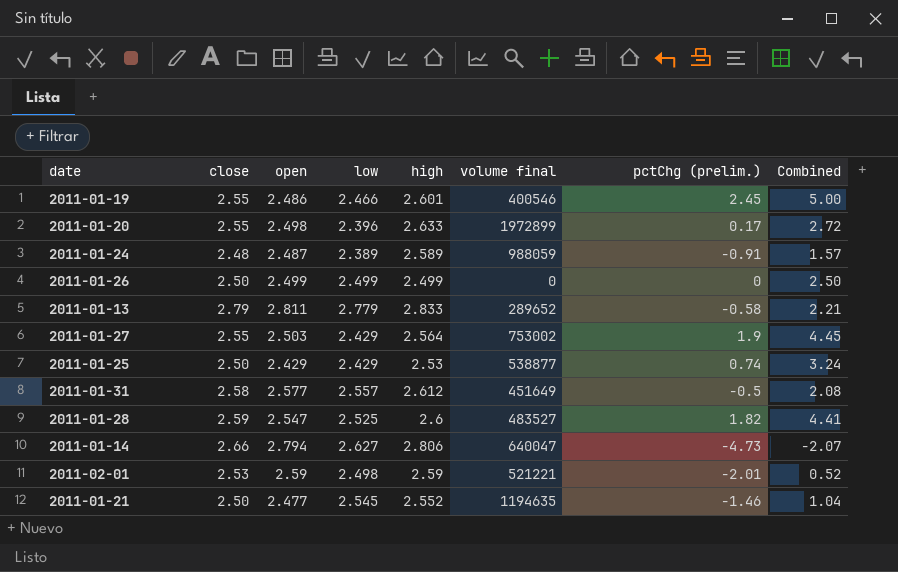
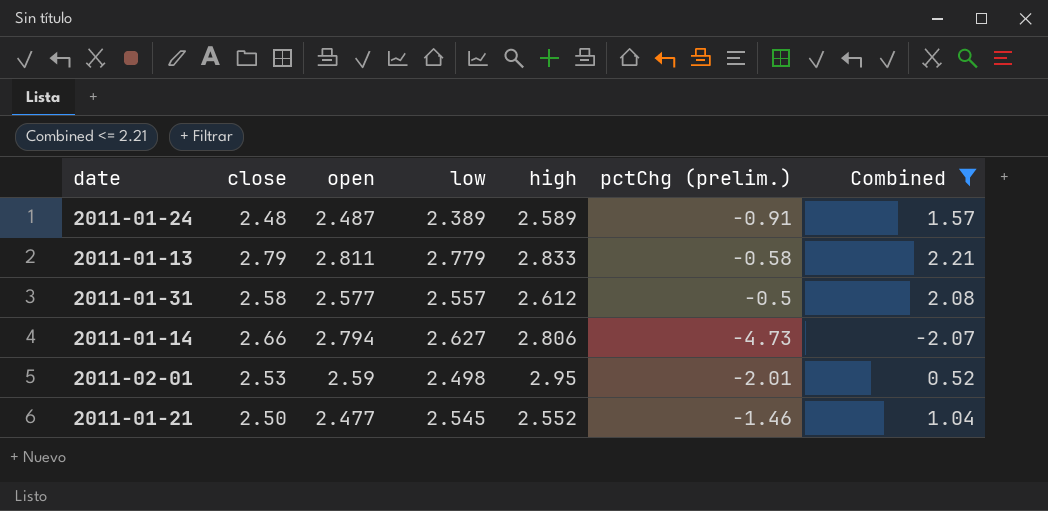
filter: none -> Combined <= 2.21
column volume final | position: 6 -> none
2011-02-01 | high: 2.59 -> 2.95

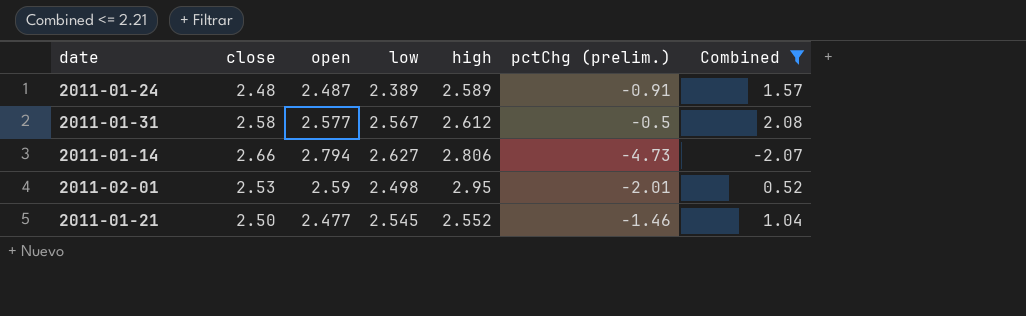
row 2011-01-13: 2.79 | 2.811 | 2.779 | 2.833 | -0.58 | 2.21 -> none
2011-01-31 | low: 2.557 -> 2.567

